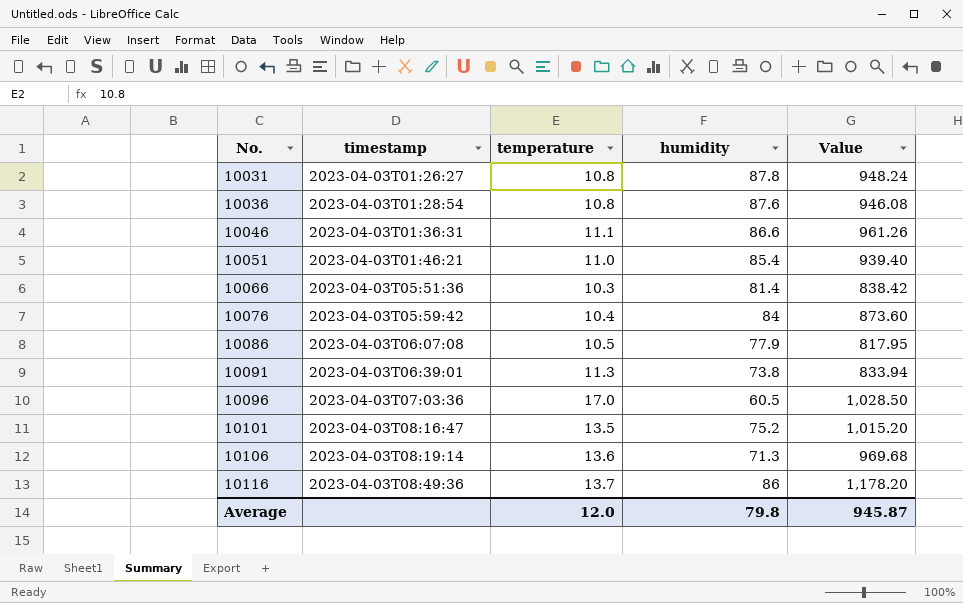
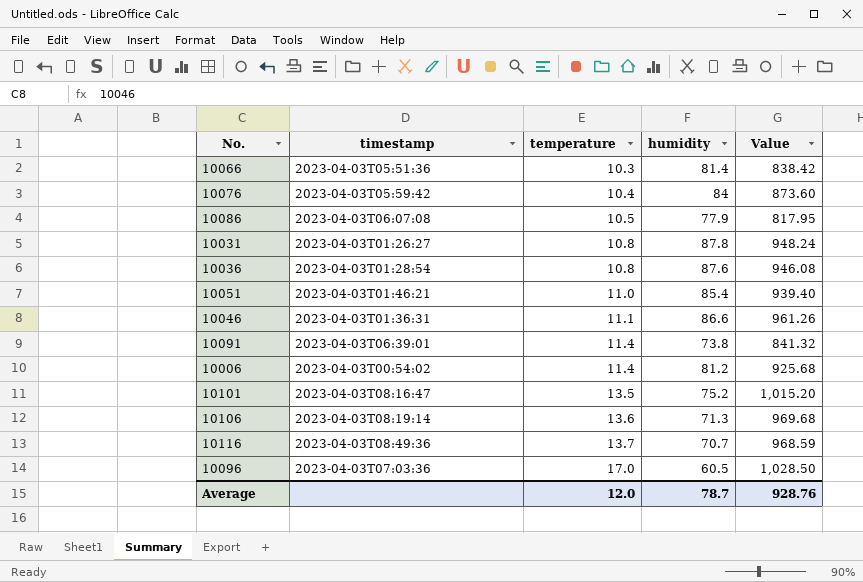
row order: No. ascending -> temperature ascending
10091 | temperature: 11.3 -> 11.4
10091 | Value: 833.94 -> 841.32
row 10006: none -> 2023-04-03T00:54:02 | 11.4 | 81.2 | 925.68
10116 | humidity: 86 -> 70.7
10116 | Value: 1,178.20 -> 968.59
Average | humidity: 79.8 -> 78.7
Average | Value: 945.87 -> 928.76

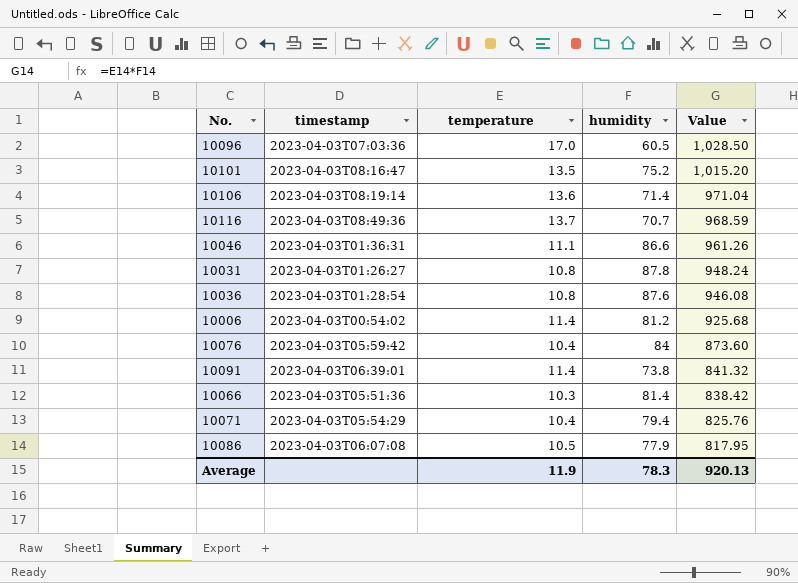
row order: temperature ascending -> Value descending
row 10051: 2023-04-03T01:46:21 | 11.0 | 85.4 | 939.40 -> none
10106 | humidity: 71.3 -> 71.4
10106 | Value: 969.68 -> 971.04
row 10071: none -> 2023-04-03T05:54:29 | 10.4 | 79.4 | 825.76
Average | temperature: 12.0 -> 11.9
Average | humidity: 78.7 -> 78.3
Average | Value: 928.76 -> 920.13

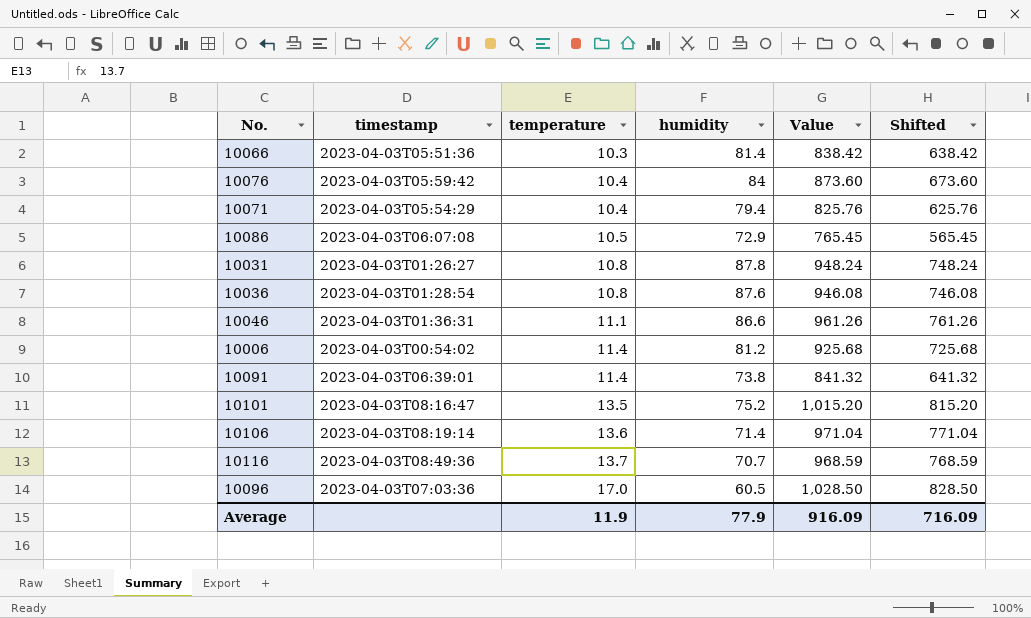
row order: Value descending -> temperature ascending
column Shifted | formula: none -> [Value] - 200
10086 | humidity: 77.9 -> 72.9
10086 | Value: 817.95 -> 765.45
Average | humidity: 78.3 -> 77.9
Average | Value: 920.13 -> 916.09

